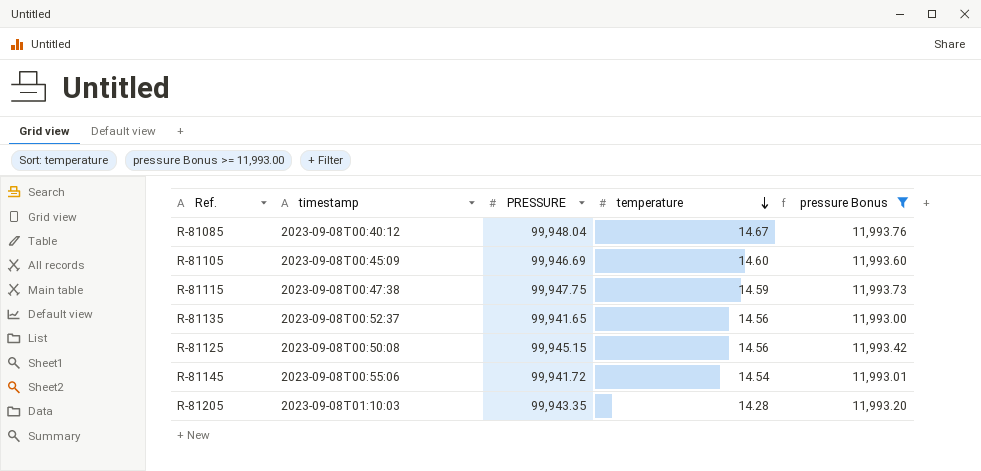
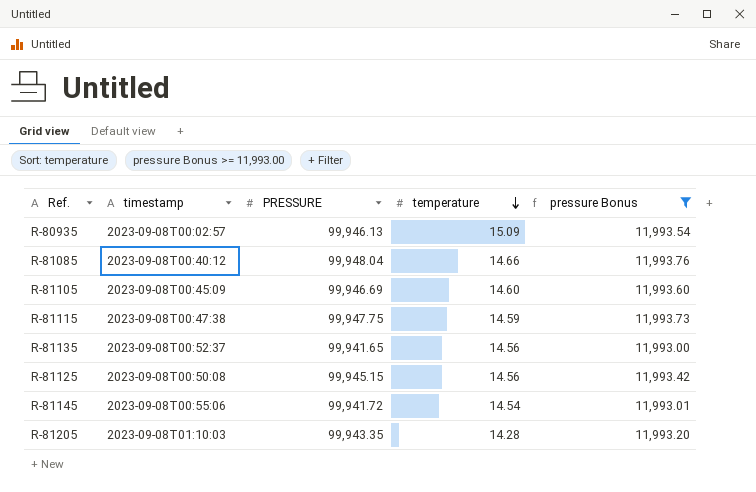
row R-80935: none -> 2023-09-08T00:02:57 | 99,946.13 | 15.09 | 11,993.54
R-81085 | temperature: 14.67 -> 14.66

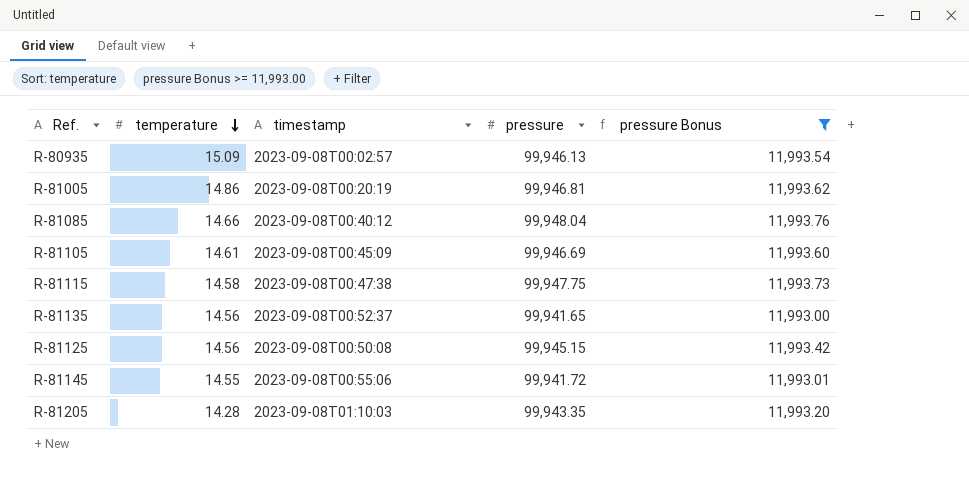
column temperature | position: 4 -> 2
column name: PRESSURE -> pressure
row R-81005: none -> 14.86 | 2023-09-08T00:20:19 | 99,946.81 | 11,993.62
R-81105 | temperature: 14.60 -> 14.61
R-81115 | temperature: 14.59 -> 14.58
R-81145 | temperature: 14.54 -> 14.55

